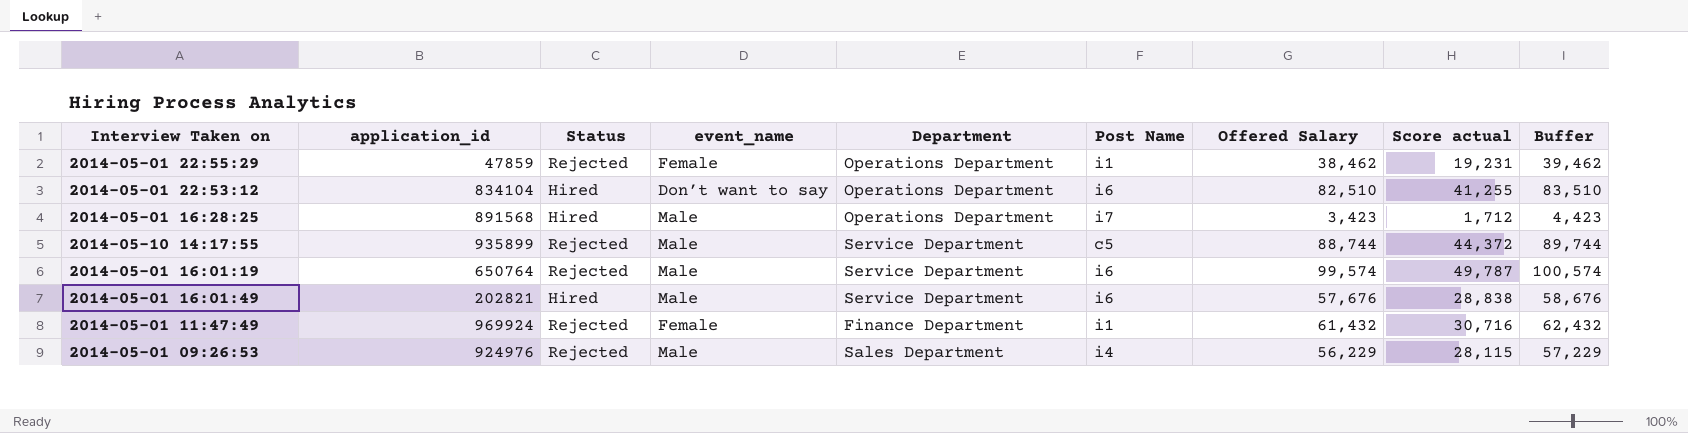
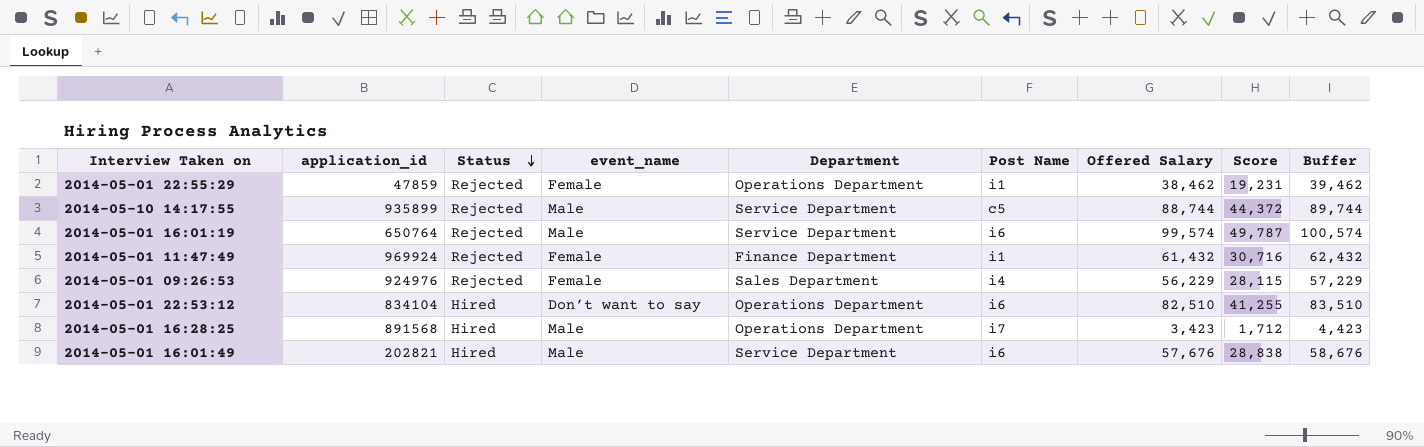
row order: none -> Status descending
column name: Score actual -> Score
2014-05-01 09:26:53 | event_name: Male -> Female

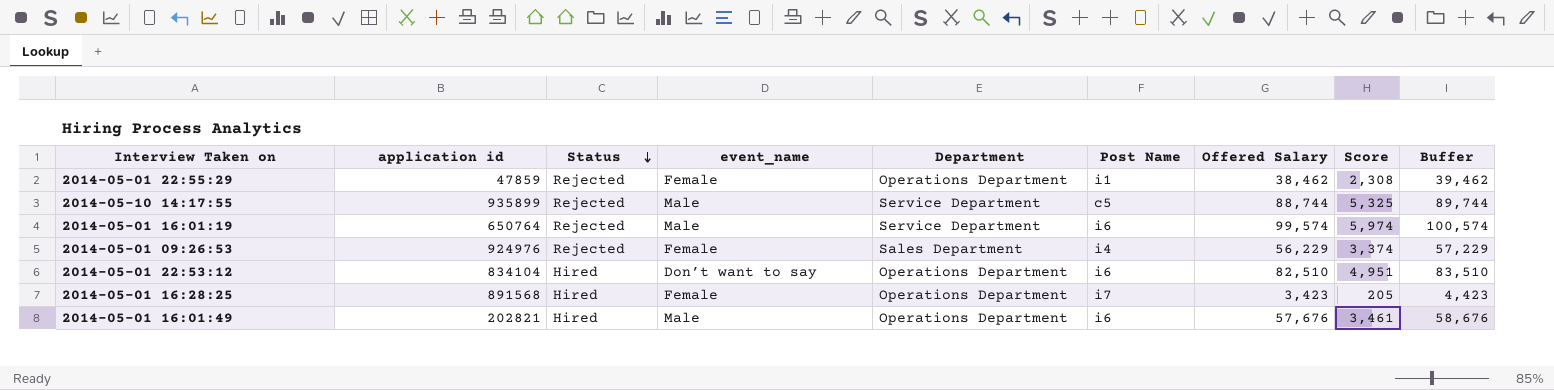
column name: application_id -> application id
column Score | formula: [Offered Salary] * 0.5 -> [Offered Salary] * 0.06
row 2014-05-01 11:47:49: 969924 | Rejected | Female | Finance Department | i1 | 61,432 | 30,716 | 62,432 -> none
2014-05-01 16:28:25 | event_name: Male -> Female
2014-05-01 16:01:49 | Department: Service Department -> Operations Department

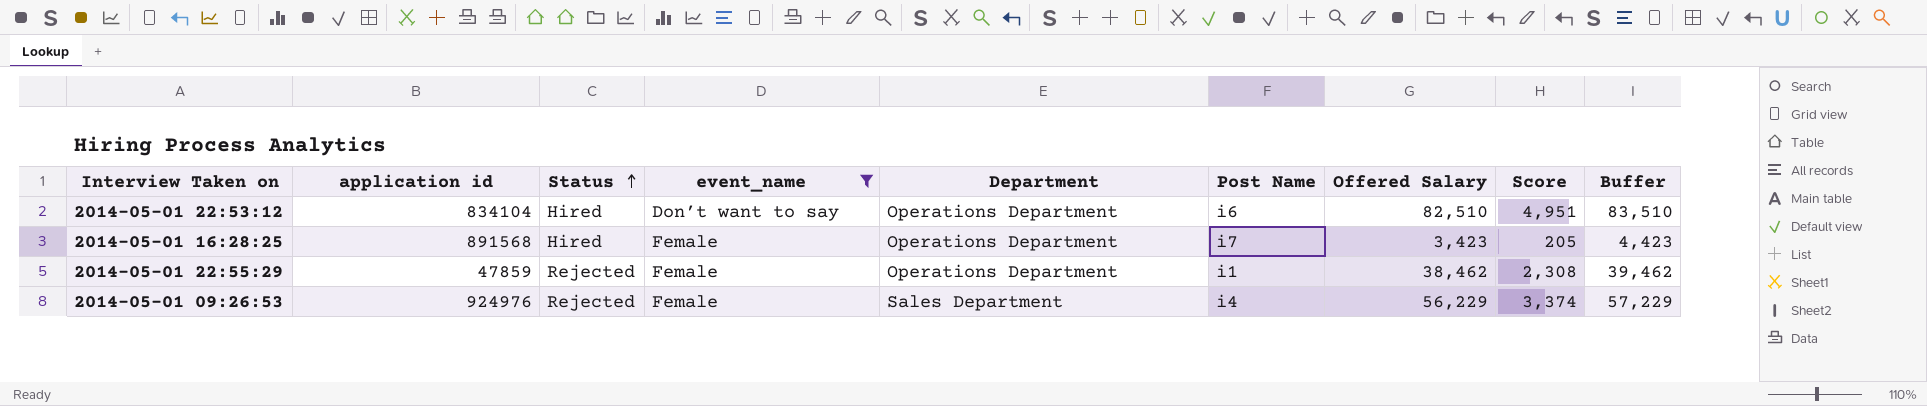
filter: none -> event_name != Male
row order: Status descending -> Status ascending

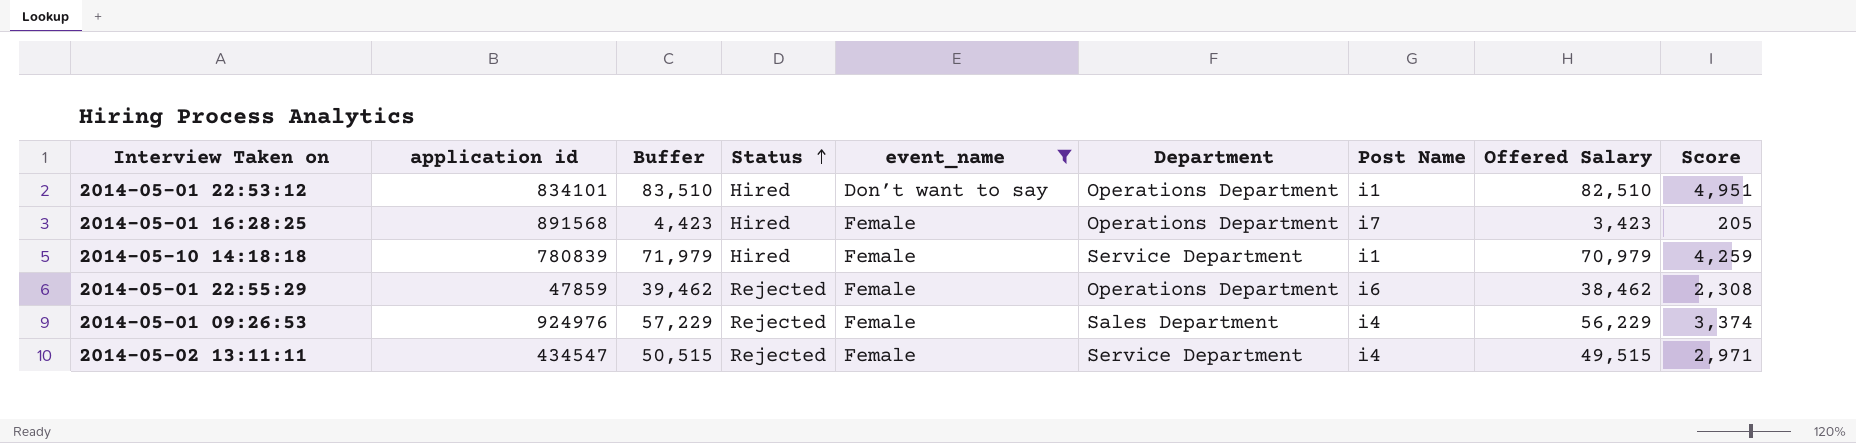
column Buffer | position: 9 -> 3
2014-05-01 22:53:12 | application id: 834104 -> 834101
2014-05-01 22:53:12 | Post Name: i6 -> i1
row 2014-05-10 14:18:18: none -> 780839 | 71,979 | Hired | Female | Service Department | i1 | 70,979 | 4,259
2014-05-01 22:55:29 | Post Name: i1 -> i6
row 2014-05-02 13:11:11: none -> 434547 | 50,515 | Rejected | Female | Service Department | i4 | 49,515 | 2,971

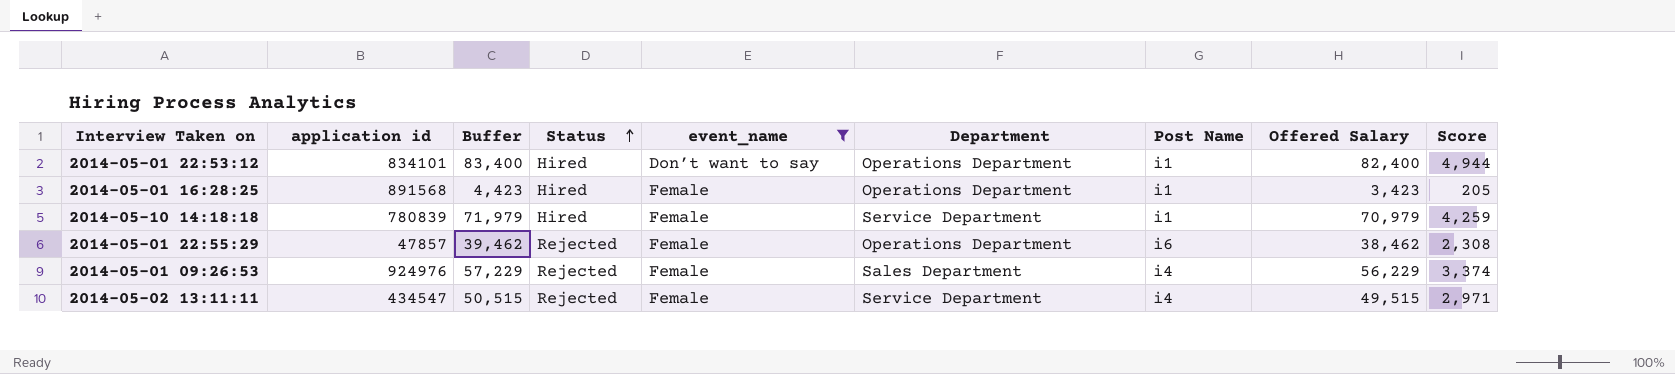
2014-05-01 22:53:12 | Buffer: 83,510 -> 83,400
2014-05-01 22:53:12 | Offered Salary: 82,510 -> 82,400
2014-05-01 22:53:12 | Score: 4,951 -> 4,944
2014-05-01 16:28:25 | Post Name: i7 -> i1
2014-05-01 22:55:29 | application id: 47859 -> 47857

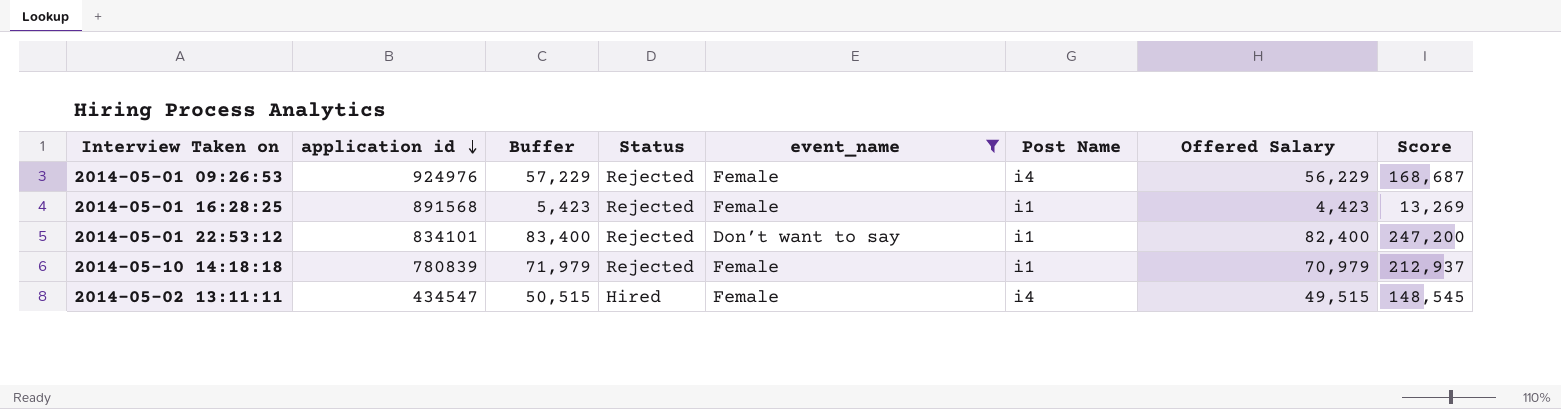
row order: Status ascending -> application id descending
column Department | position: 6 -> none
column Score | formula: [Offered Salary] * 0.06 -> [Offered Salary] * 3
row 2014-05-01 22:55:29: 47857 | 39,462 | Rejected | Female | Operations Department | i6 | 38,462 | 2,308 -> none
2014-05-01 16:28:25 | Buffer: 4,423 -> 5,423
2014-05-01 16:28:25 | Status: Hired -> Rejected
2014-05-01 16:28:25 | Offered Salary: 3,423 -> 4,423
2014-05-01 22:53:12 | Status: Hired -> Rejected
2014-05-10 14:18:18 | Status: Hired -> Rejected
2014-05-02 13:11:11 | Status: Rejected -> Hired

